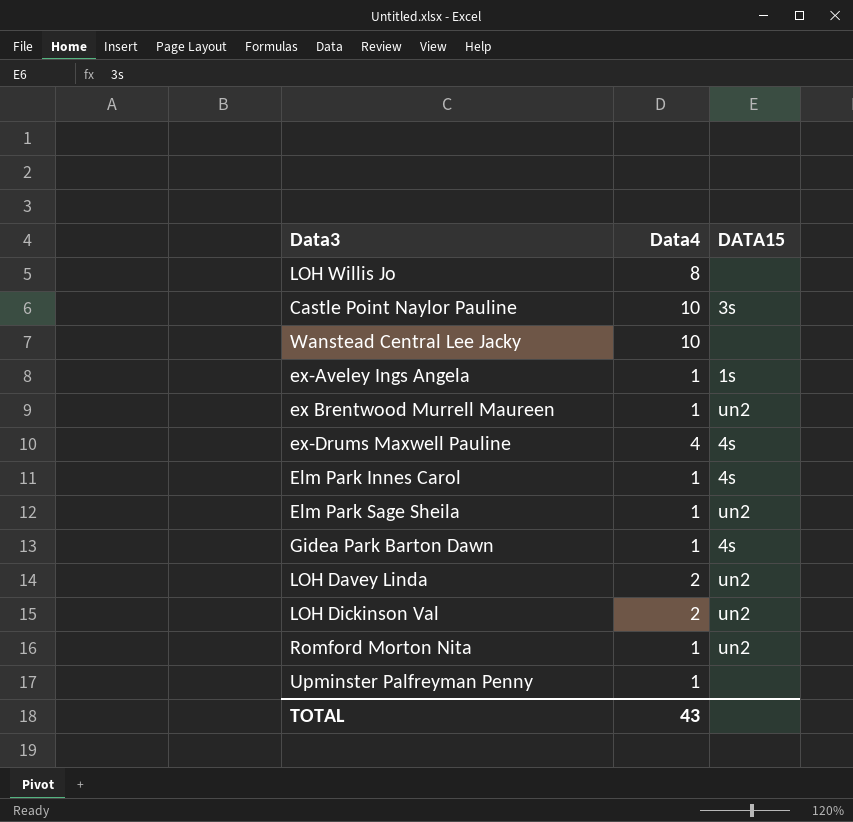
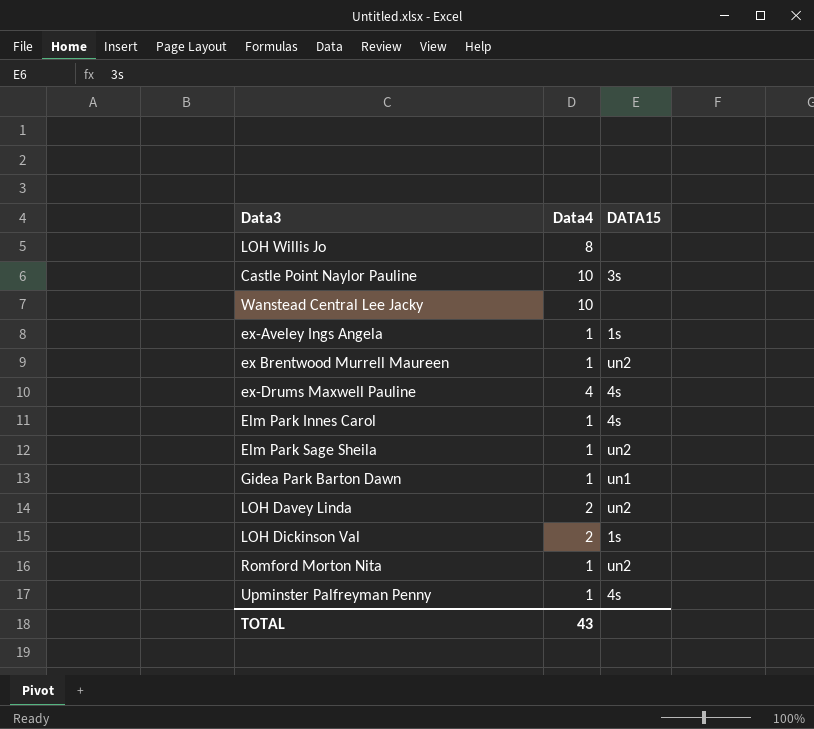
Gidea Park Barton Dawn | DATA15: 4s -> un1
LOH Dickinson Val | DATA15: un2 -> 1s
Upminster Palfreyman Penny | DATA15: none -> 4s

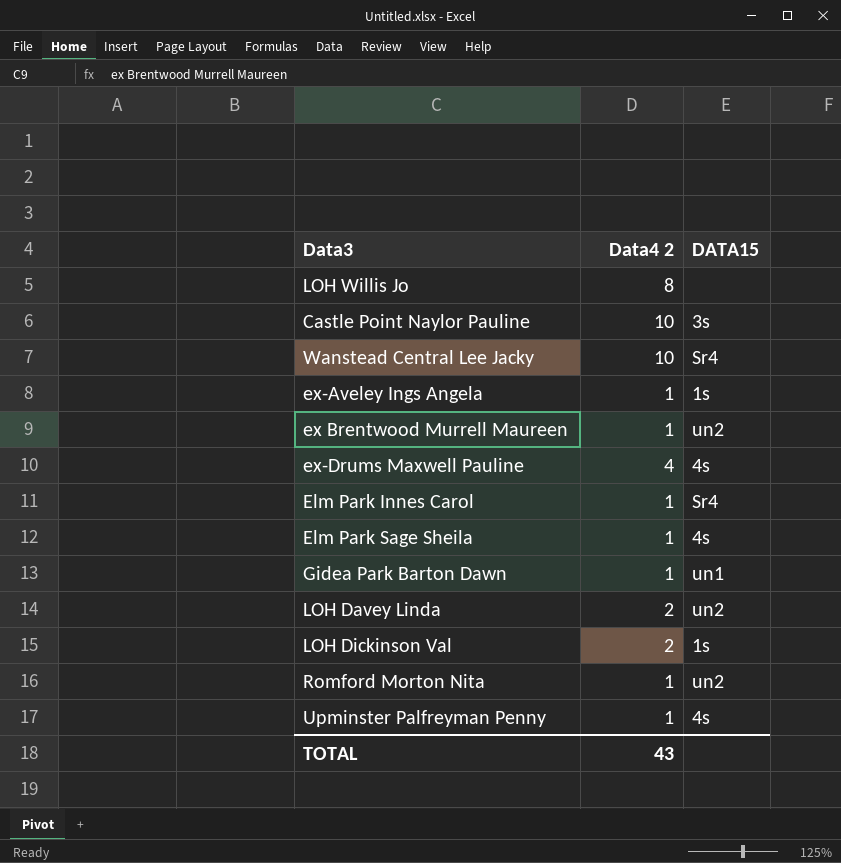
column name: Data4 -> Data4 2
Wanstead Central Lee Jacky | DATA15: none -> Sr4
Elm Park Innes Carol | DATA15: 4s -> Sr4
Elm Park Sage Sheila | DATA15: un2 -> 4s

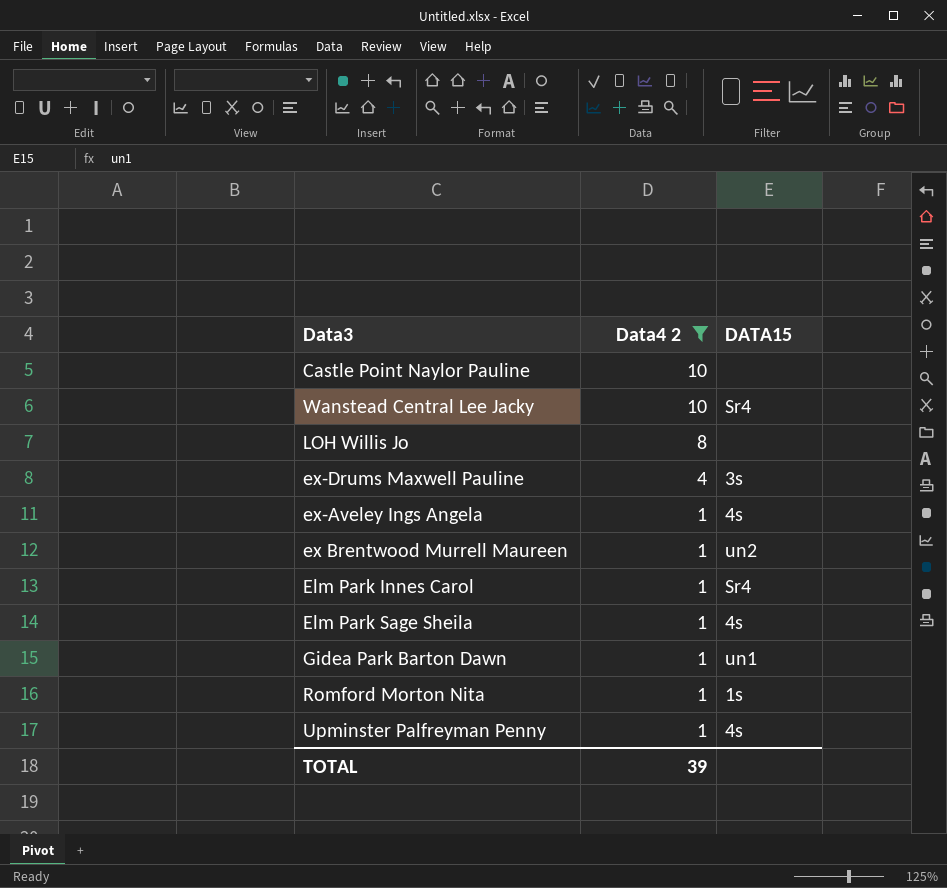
filter: none -> Data4 2 != 2
row order: none -> Data4 2 descending
Castle Point Naylor Pauline | DATA15: 3s -> none
ex-Drums Maxwell Pauline | DATA15: 4s -> 3s
ex-Aveley Ings Angela | DATA15: 1s -> 4s
Romford Morton Nita | DATA15: un2 -> 1s
TOTAL | Data4 2: 43 -> 39

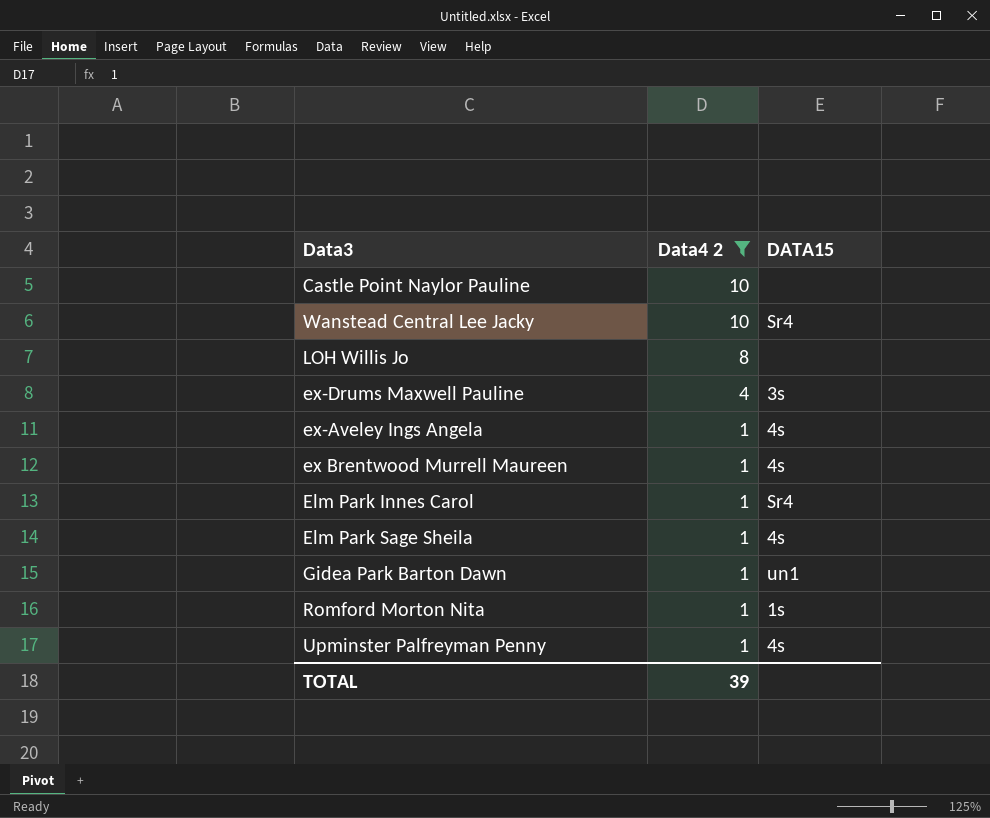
ex Brentwood Murrell Maureen | DATA15: un2 -> 4s

